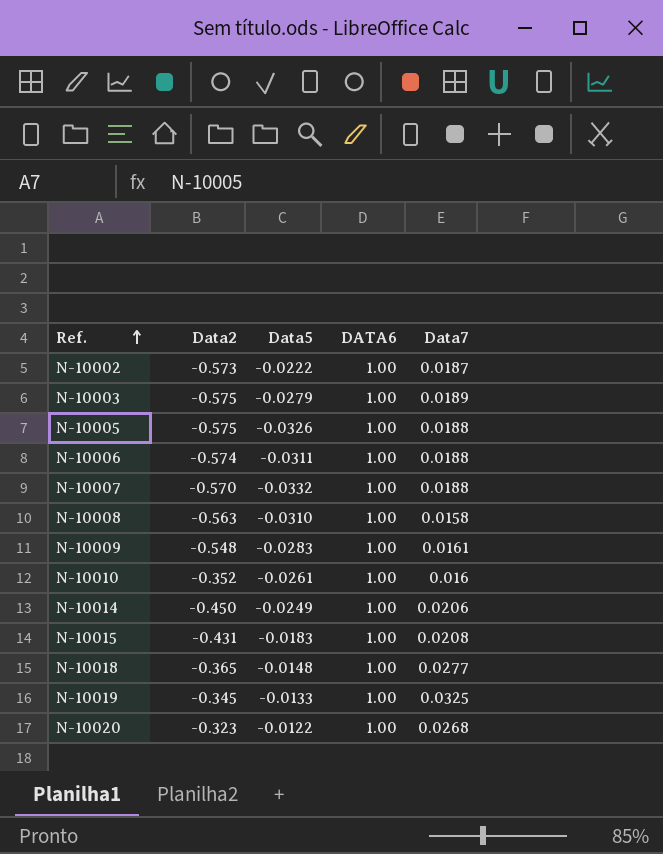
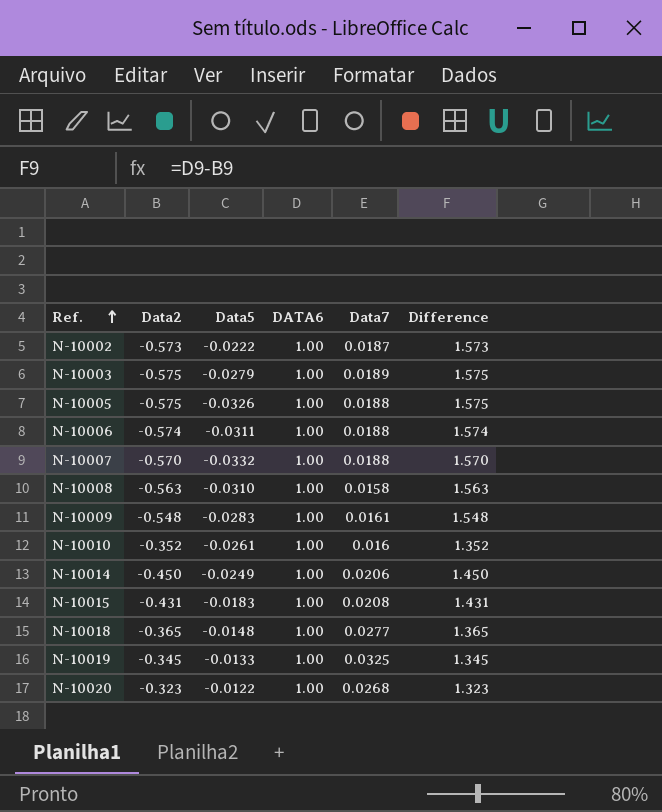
column Difference | formula: none -> [DATA6] - [Data2]

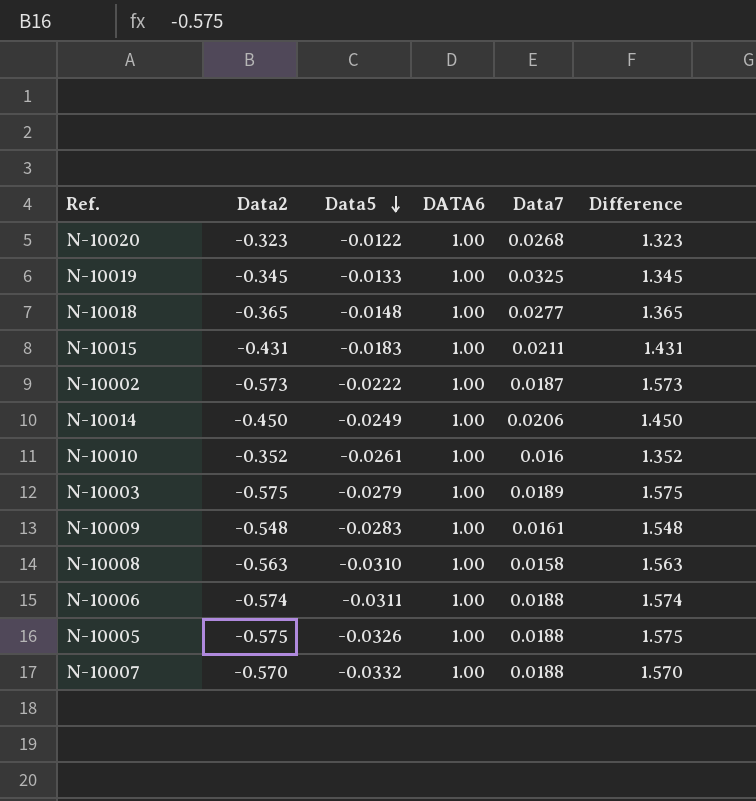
row order: Ref. ascending -> Data5 descending
N-10015 | Data7: 0.0208 -> 0.0211

